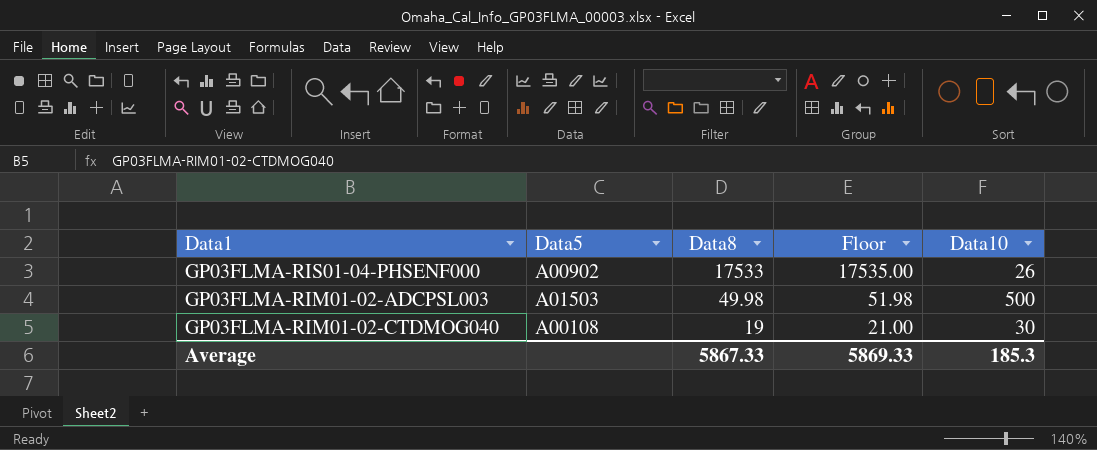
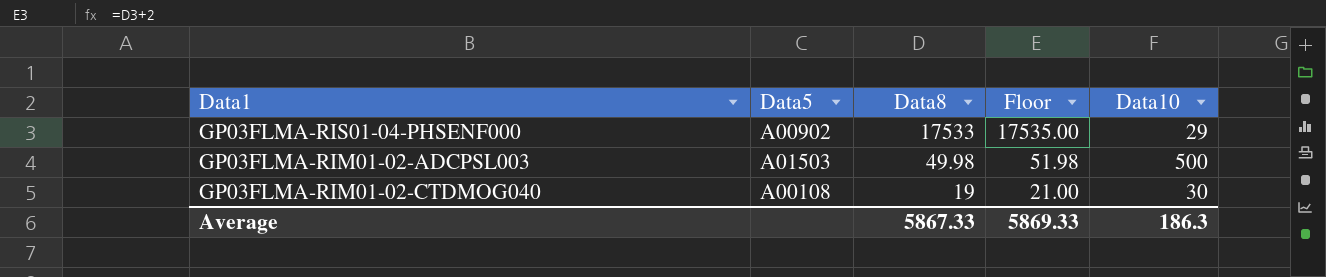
GP03FLMA-RIS01-04-PHSENF000 | Data10: 26 -> 29
Average | Data10: 185.3 -> 186.3

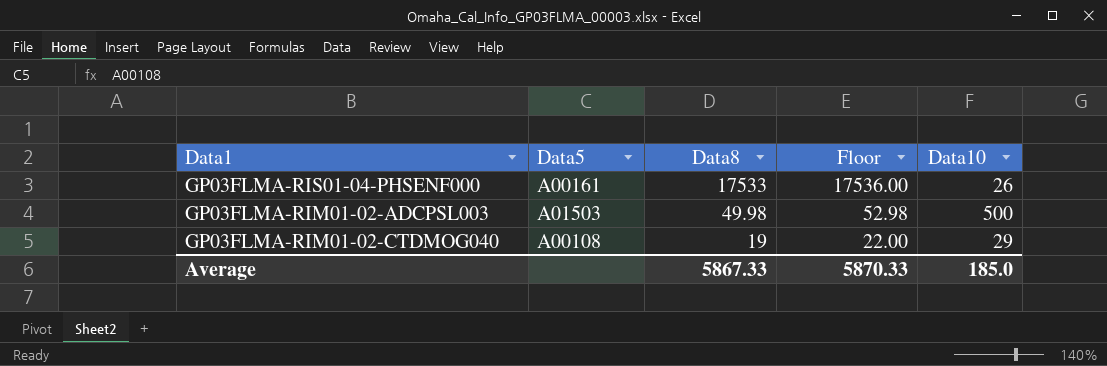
column Floor | formula: [Data8] + 2 -> [Data8] + 3
GP03FLMA-RIS01-04-PHSENF000 | Data5: A00902 -> A00161
GP03FLMA-RIS01-04-PHSENF000 | Data10: 29 -> 26
GP03FLMA-RIM01-02-CTDMOG040 | Data10: 30 -> 29
Average | Floor: 5869.33 -> 5870.33
Average | Data10: 186.3 -> 185.0

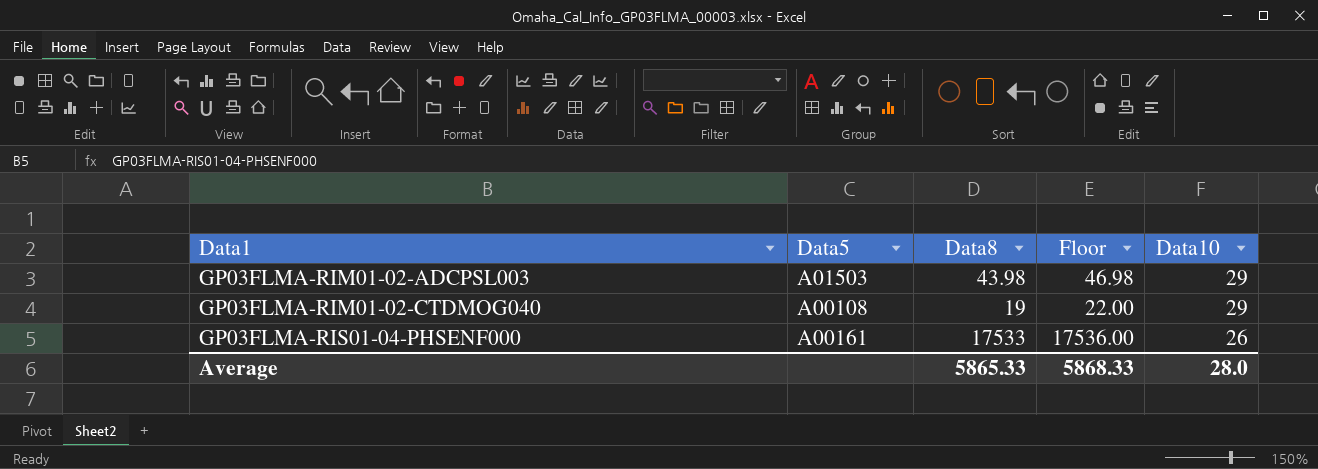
row order: Data8 descending -> Data1 ascending
GP03FLMA-RIM01-02-ADCPSL003 | Data8: 49.98 -> 43.98
GP03FLMA-RIM01-02-ADCPSL003 | Floor: 52.98 -> 46.98
GP03FLMA-RIM01-02-ADCPSL003 | Data10: 500 -> 29
Average | Data8: 5867.33 -> 5865.33
Average | Floor: 5870.33 -> 5868.33
Average | Data10: 185.0 -> 28.0

